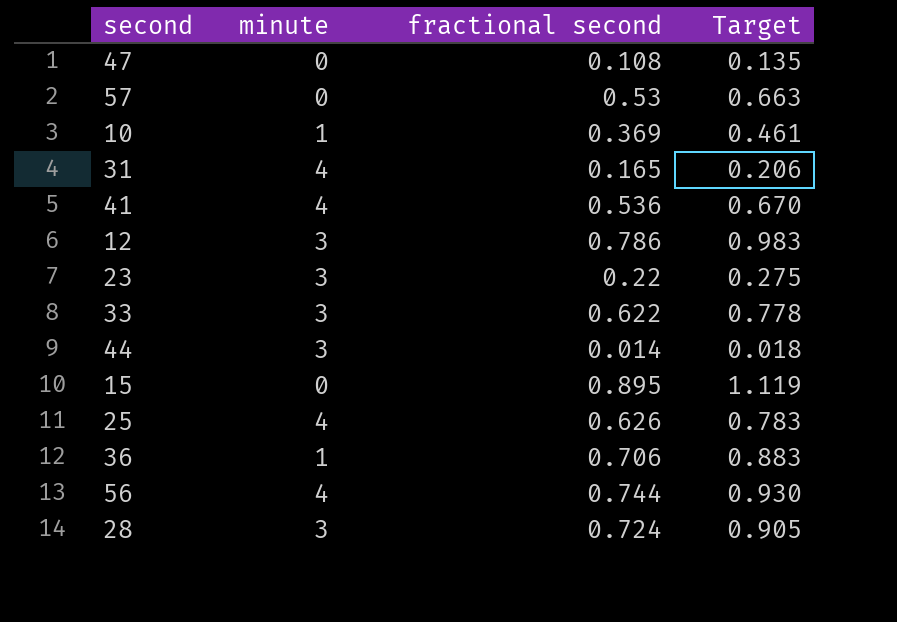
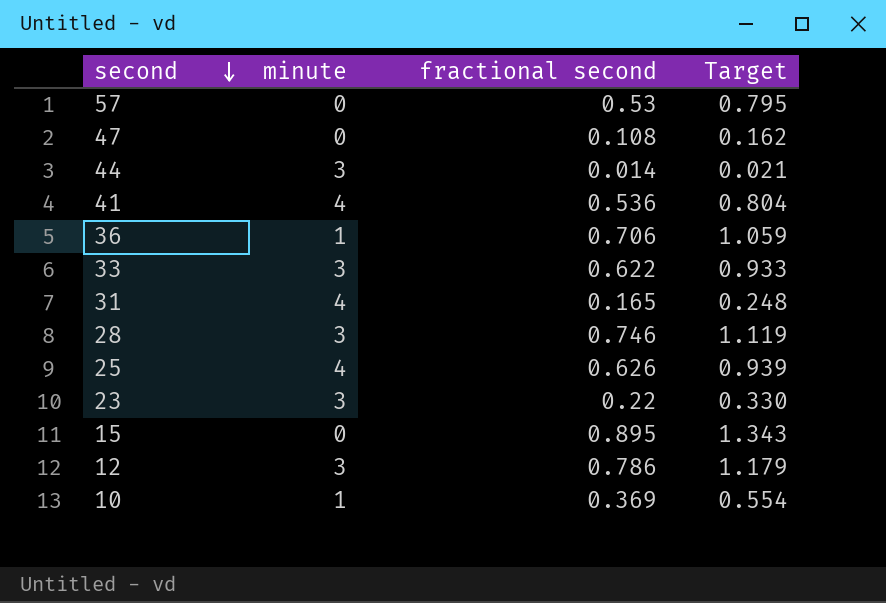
row order: none -> second descending
column Target | formula: [fractional second] * 1.25 -> [fractional second] * 1.5
row 56: 4 | 0.744 | 0.930 -> none
28 | fractional second: 0.724 -> 0.746

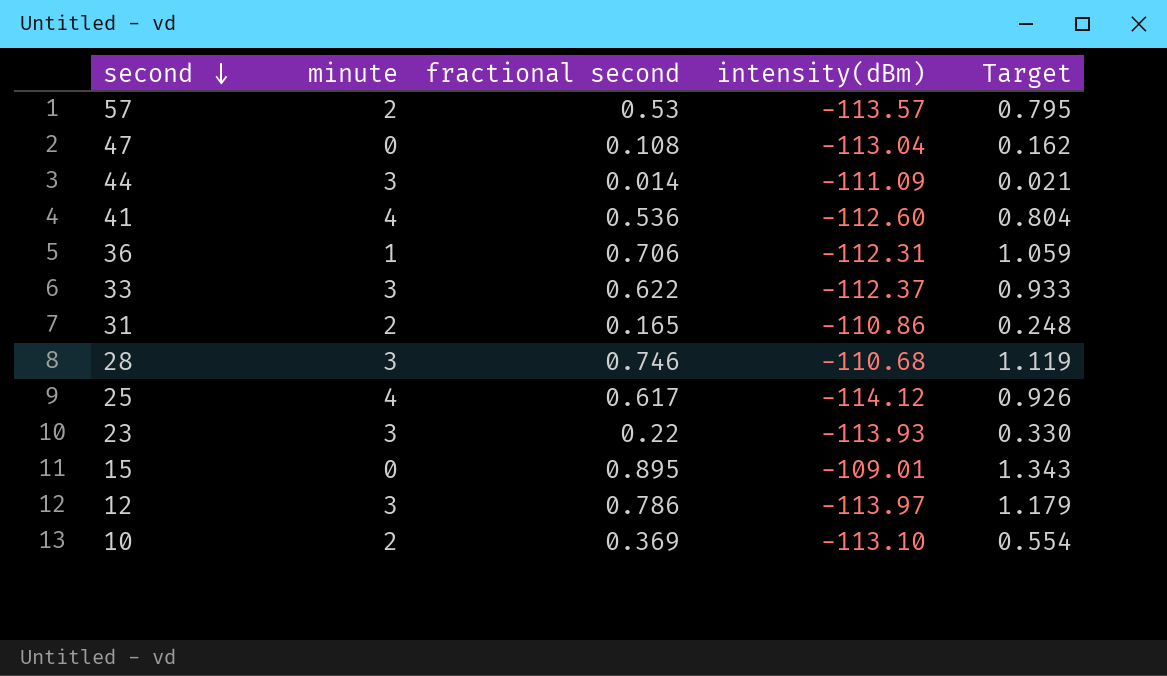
column intensity(dBm) | position: none -> 4
57 | minute: 0 -> 2
31 | minute: 4 -> 2
25 | fractional second: 0.626 -> 0.617
25 | Target: 0.939 -> 0.926
10 | minute: 1 -> 2

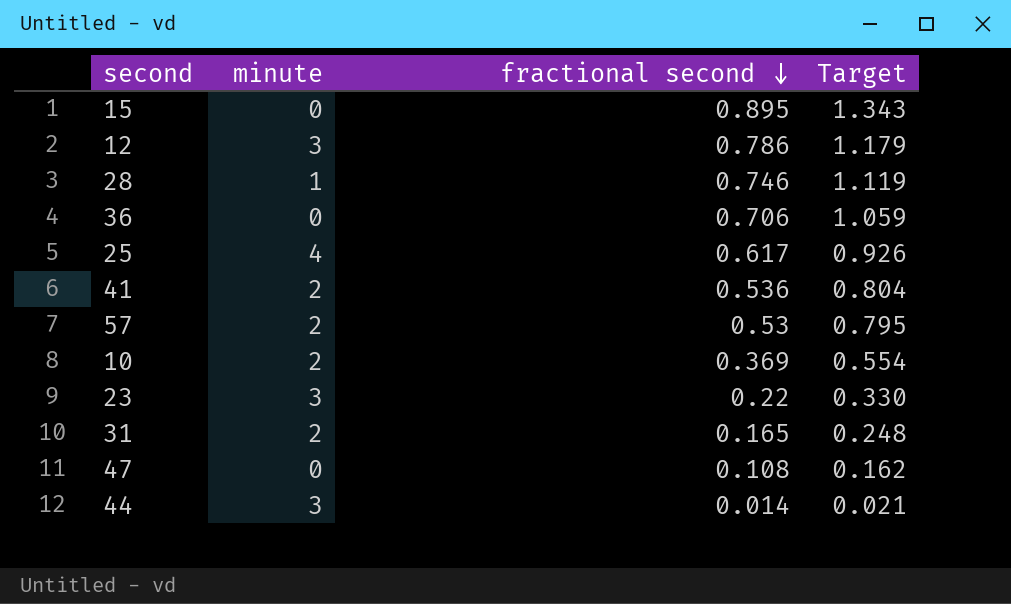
row order: second descending -> fractional second descending
column intensity(dBm) | position: 4 -> none
row 33: 3 | 0.622 | -112.37 | 0.933 -> none
28 | minute: 3 -> 1
36 | minute: 1 -> 0
41 | minute: 4 -> 2

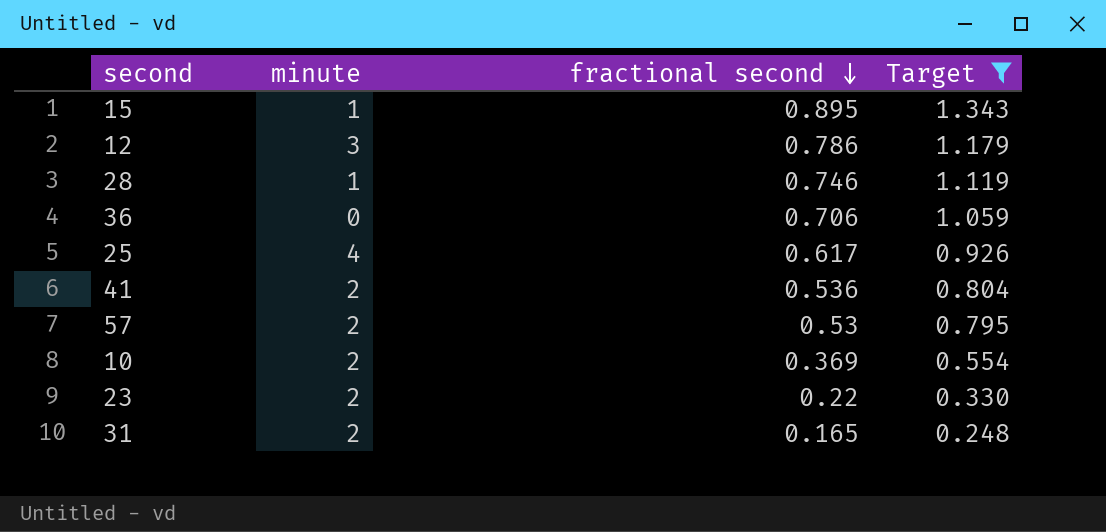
filter: none -> Target >= 0.248
15 | minute: 0 -> 1
23 | minute: 3 -> 2

